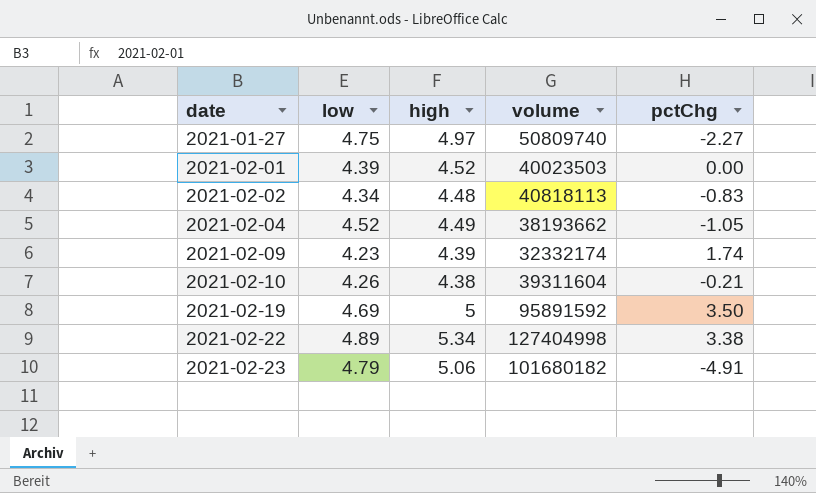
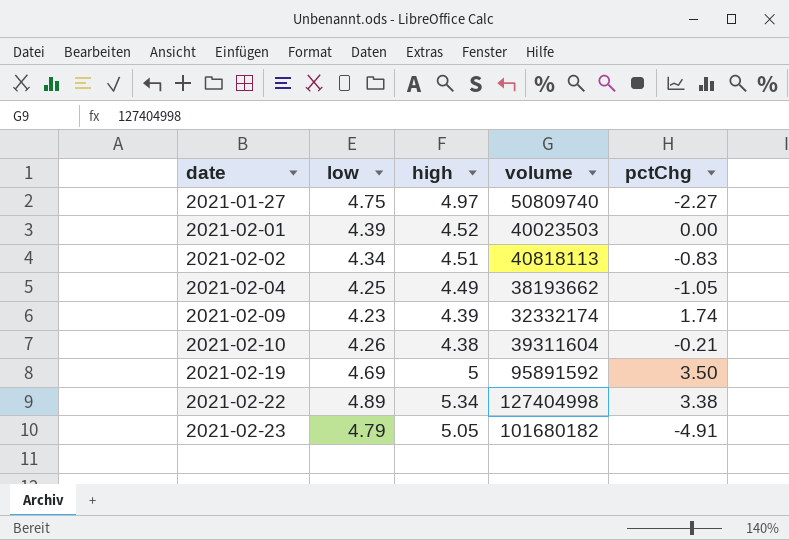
2021-02-02 | high: 4.48 -> 4.51
2021-02-04 | low: 4.52 -> 4.25
2021-02-23 | high: 5.06 -> 5.05

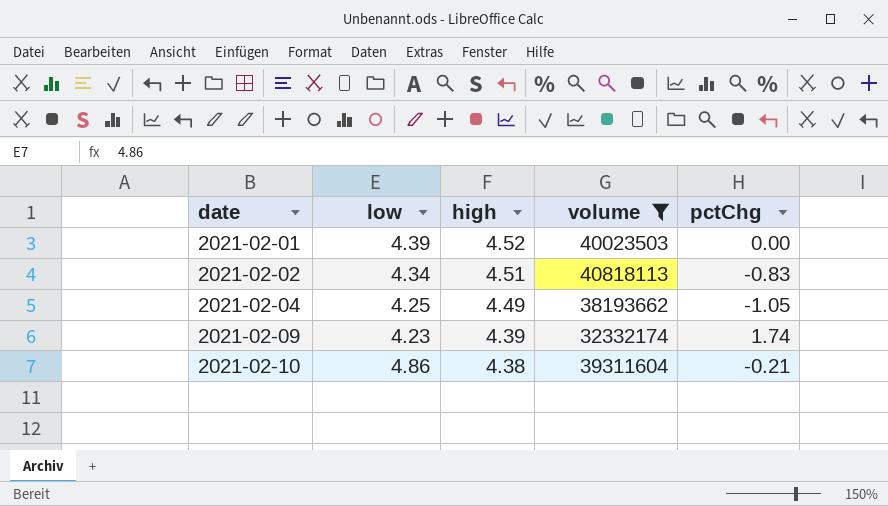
filter: none -> volume <= 40818113
2021-02-10 | low: 4.26 -> 4.86

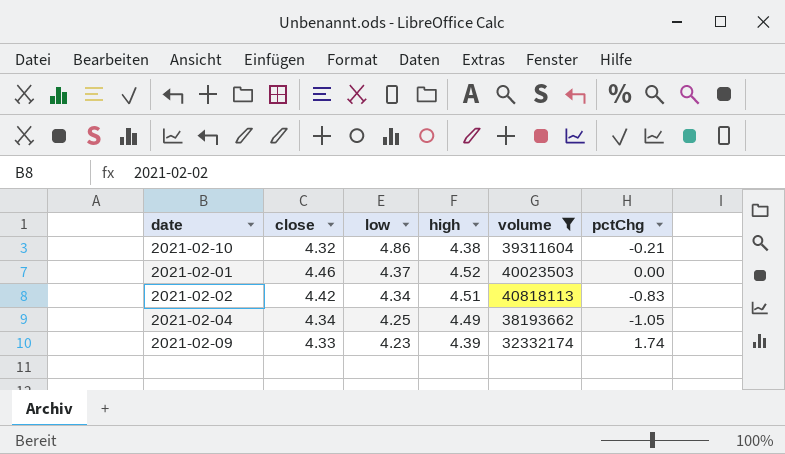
row order: date ascending -> low descending
column close | position: none -> 2
2021-02-01 | low: 4.39 -> 4.37

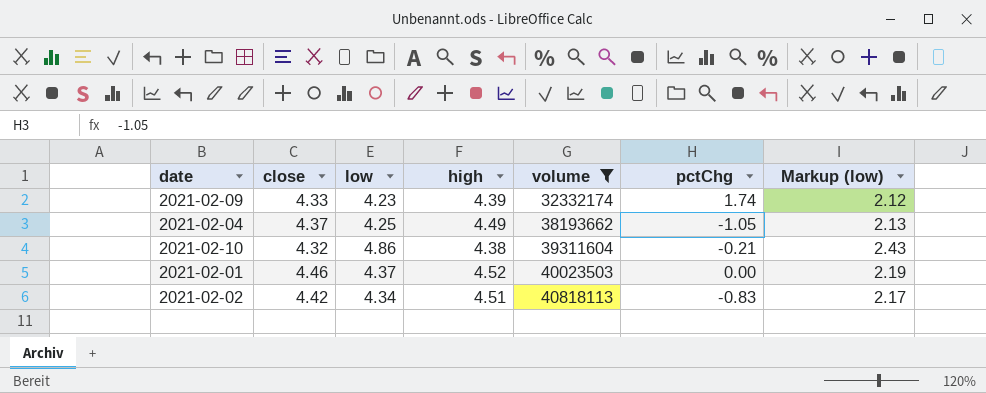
row order: low descending -> volume ascending
column Markup (low) | formula: none -> [low] * 0.5
2021-02-04 | close: 4.34 -> 4.37

